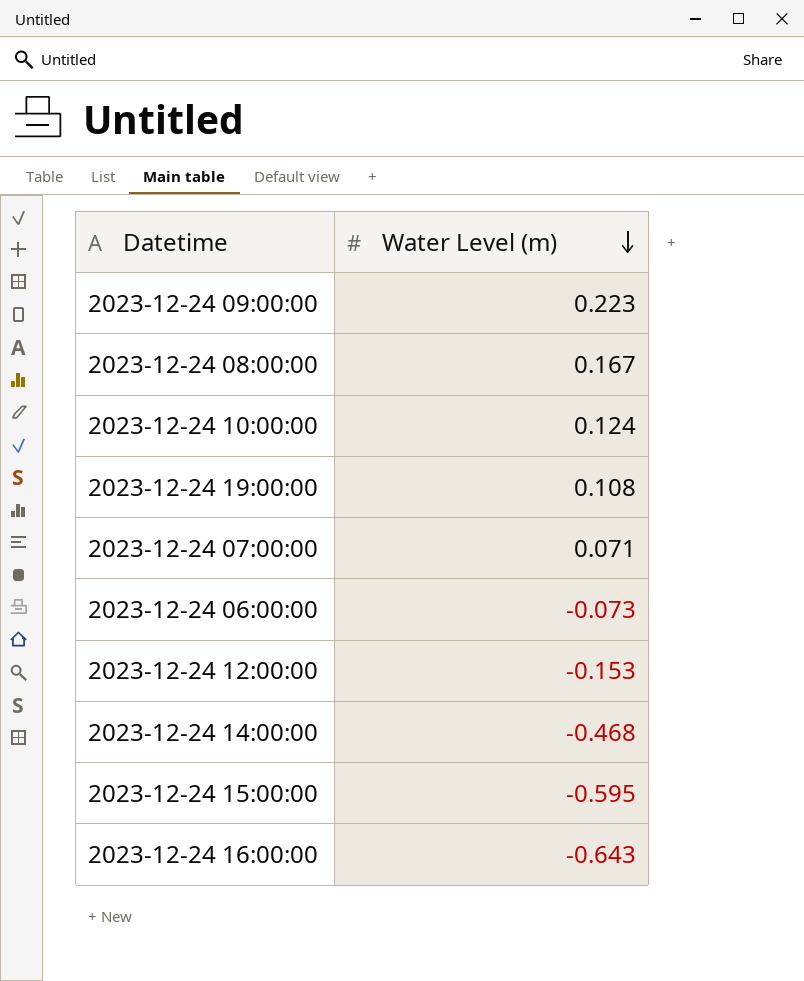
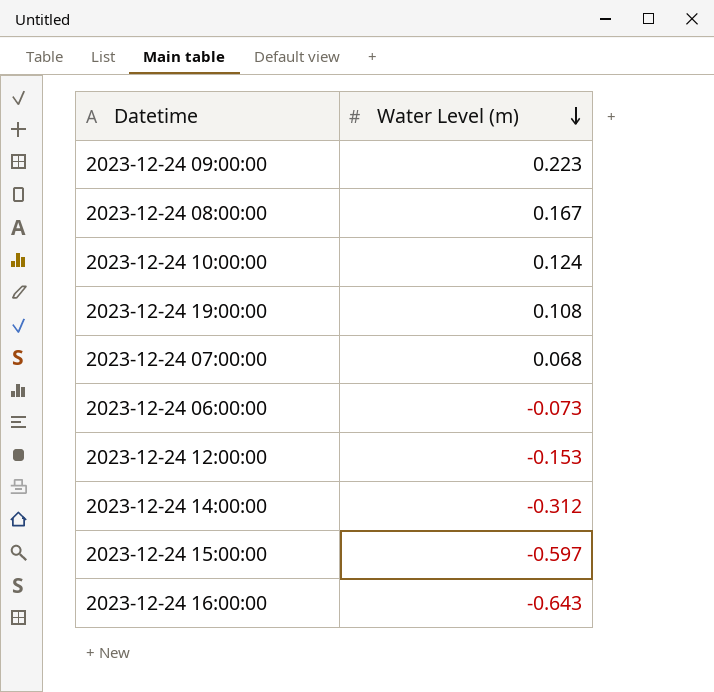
2023-12-24 07:00:00 | Water Level (m): 0.071 -> 0.068
2023-12-24 14:00:00 | Water Level (m): -0.468 -> -0.312
2023-12-24 15:00:00 | Water Level (m): -0.595 -> -0.597

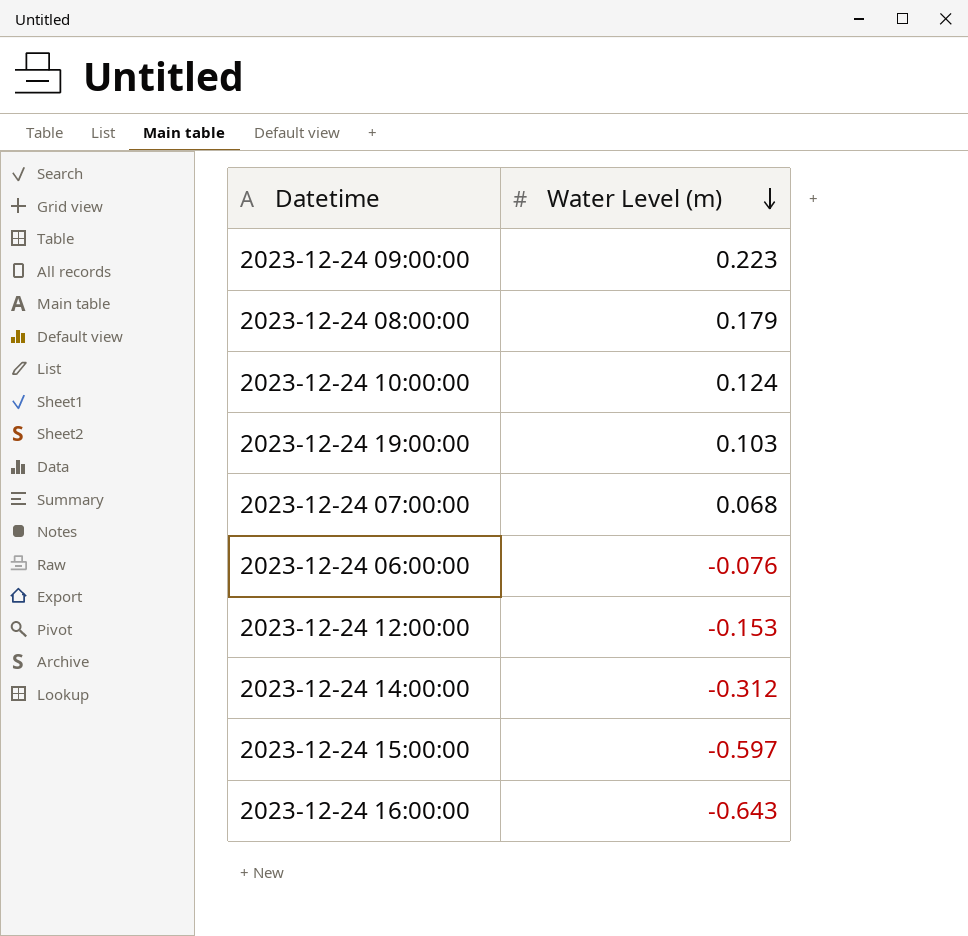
2023-12-24 08:00:00 | Water Level (m): 0.167 -> 0.179
2023-12-24 19:00:00 | Water Level (m): 0.108 -> 0.103
2023-12-24 06:00:00 | Water Level (m): -0.073 -> -0.076

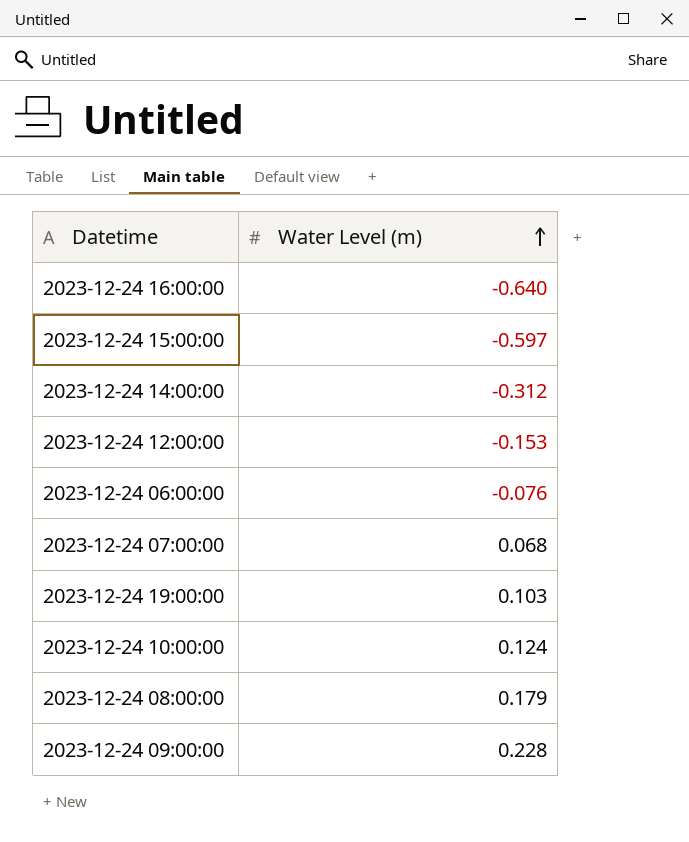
row order: Water Level (m) descending -> Water Level (m) ascending
2023-12-24 16:00:00 | Water Level (m): -0.643 -> -0.640
2023-12-24 09:00:00 | Water Level (m): 0.223 -> 0.228

